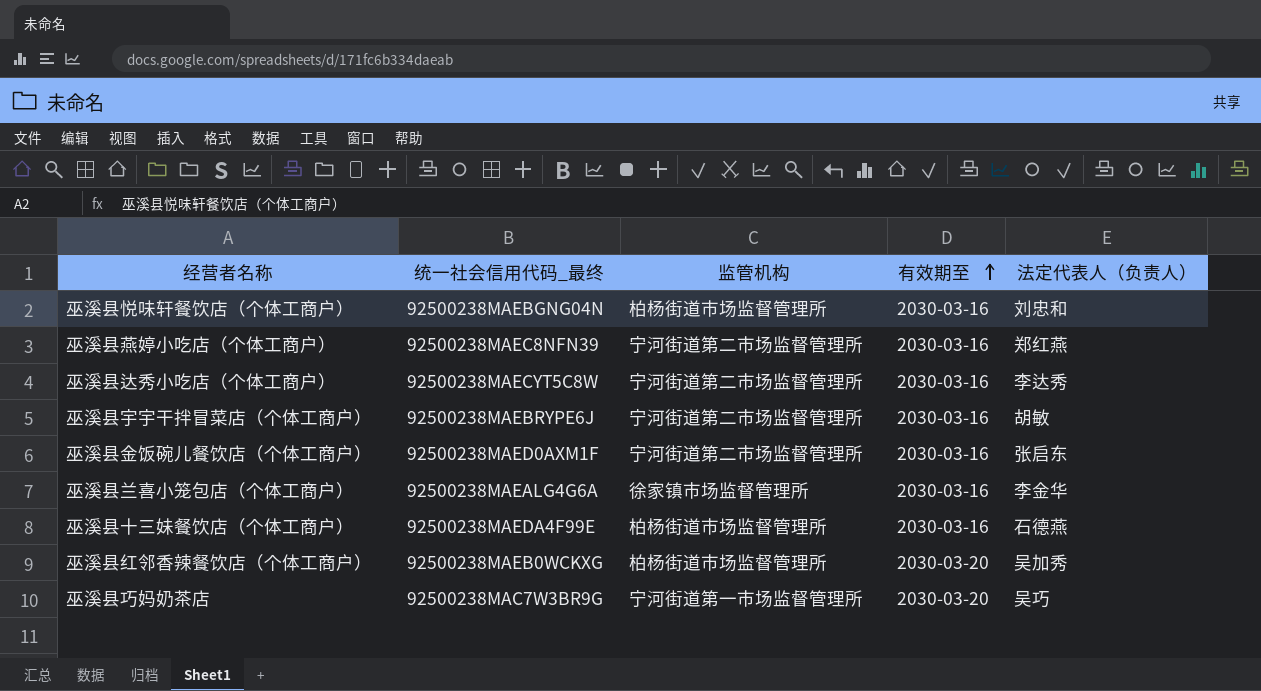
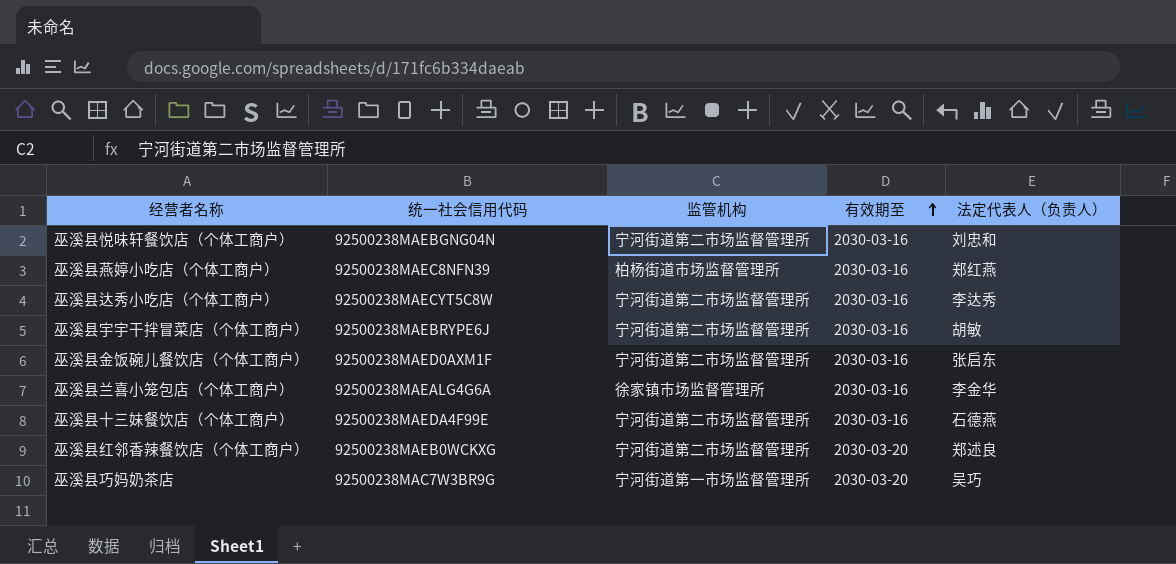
column name: 统一社会信用代码_最终 -> 统一社会信用代码
巫溪县悦味轩餐饮店（个体工商户） | 监管机构: 柏杨街道市场监督管理所 -> 宁河街道第二市场监督管理所
巫溪县燕婷小吃店（个体工商户） | 监管机构: 宁河街道第二市场监督管理所 -> 柏杨街道市场监督管理所
巫溪县十三妹餐饮店（个体工商户） | 监管机构: 柏杨街道市场监督管理所 -> 宁河街道第二市场监督管理所
巫溪县红邻香辣餐饮店（个体工商户） | 监管机构: 柏杨街道市场监督管理所 -> 宁河街道第二市场监督管理所
巫溪县红邻香辣餐饮店（个体工商户） | 法定代表人（负责人）: 吴加秀 -> 郑述良

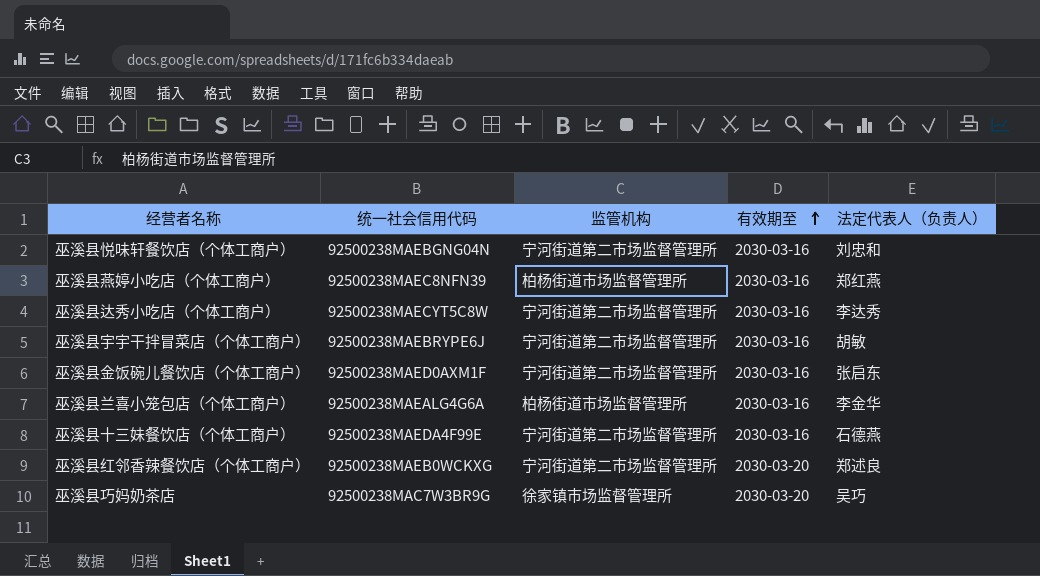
巫溪县兰喜小笼包店（个体工商户） | 监管机构: 徐家镇市场监督管理所 -> 柏杨街道市场监督管理所
巫溪县巧妈奶茶店 | 监管机构: 宁河街道第一市场监督管理所 -> 徐家镇市场监督管理所

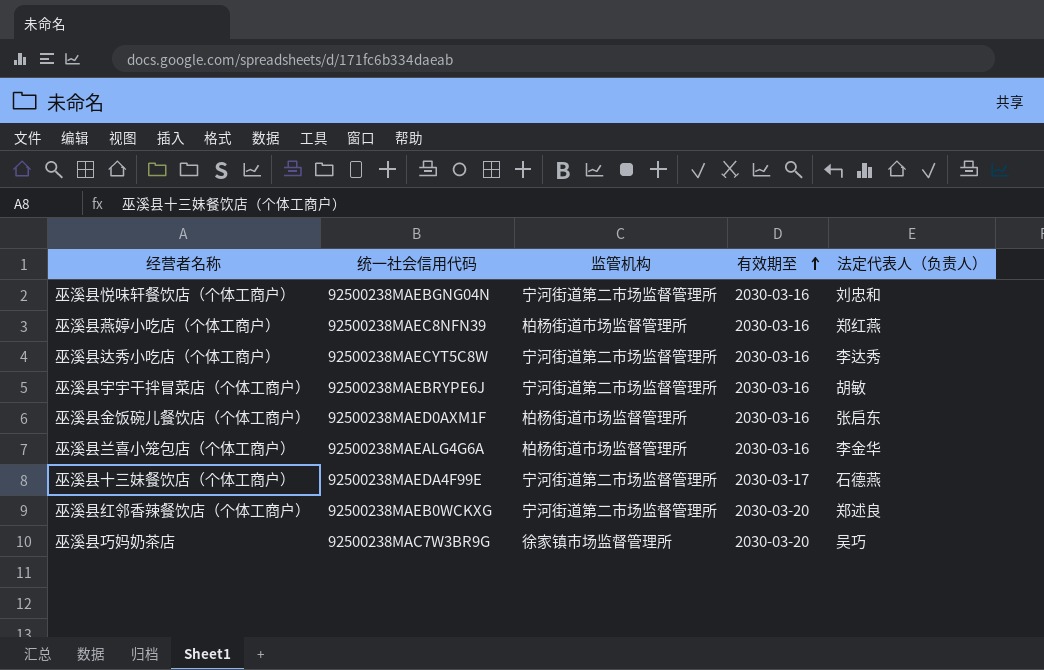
巫溪县金饭碗儿餐饮店（个体工商户） | 监管机构: 宁河街道第二市场监督管理所 -> 柏杨街道市场监督管理所
巫溪县十三妹餐饮店（个体工商户） | 有效期至: 2030-03-16 -> 2030-03-17

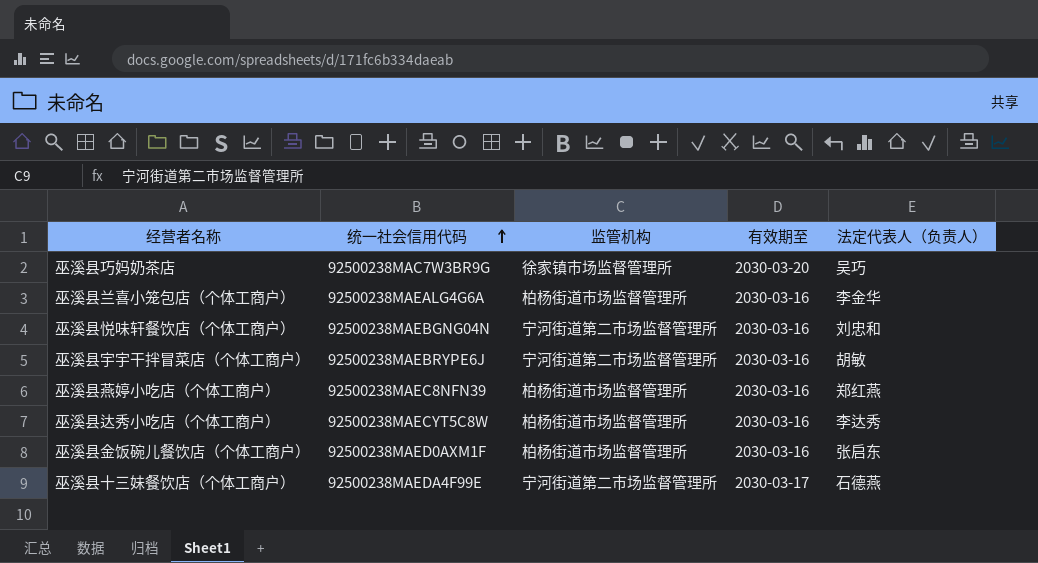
row order: 有效期至 ascending -> 统一社会信用代码 ascending
row 巫溪县红邻香辣餐饮店（个体工商户）: 92500238MAEB0WCKXG | 宁河街道第二市场监督管理所 | 2030-03-20 | 郑述良 -> none
巫溪县达秀小吃店（个体工商户） | 监管机构: 宁河街道第二市场监督管理所 -> 柏杨街道市场监督管理所

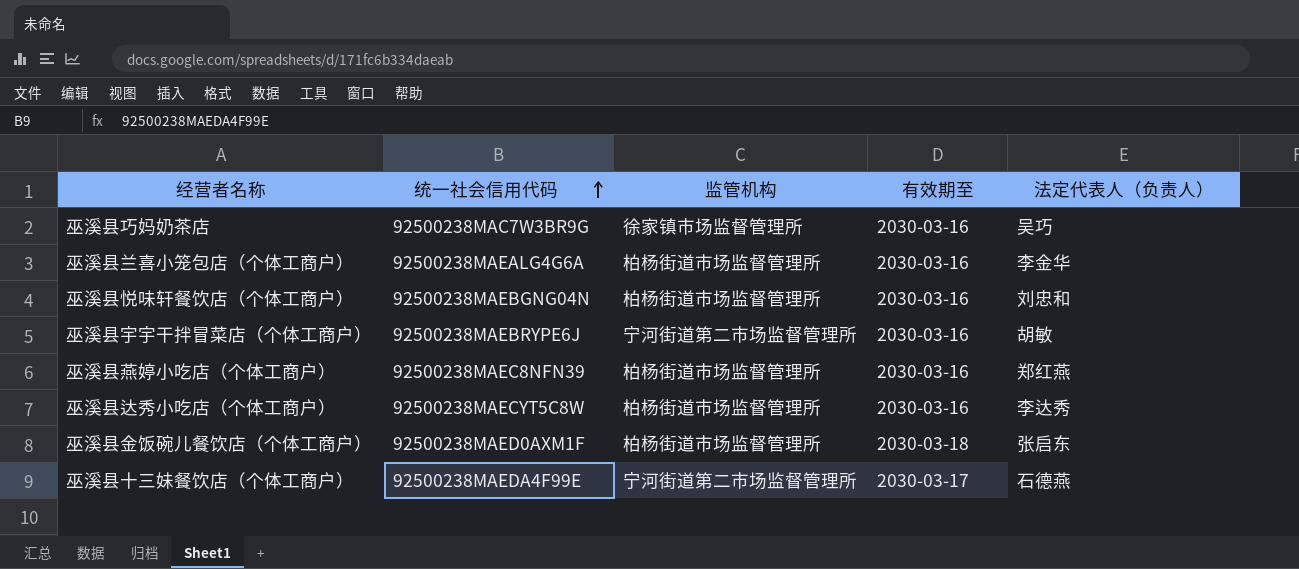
巫溪县巧妈奶茶店 | 有效期至: 2030-03-20 -> 2030-03-16
巫溪县悦味轩餐饮店（个体工商户） | 监管机构: 宁河街道第二市场监督管理所 -> 柏杨街道市场监督管理所
巫溪县金饭碗儿餐饮店（个体工商户） | 有效期至: 2030-03-16 -> 2030-03-18

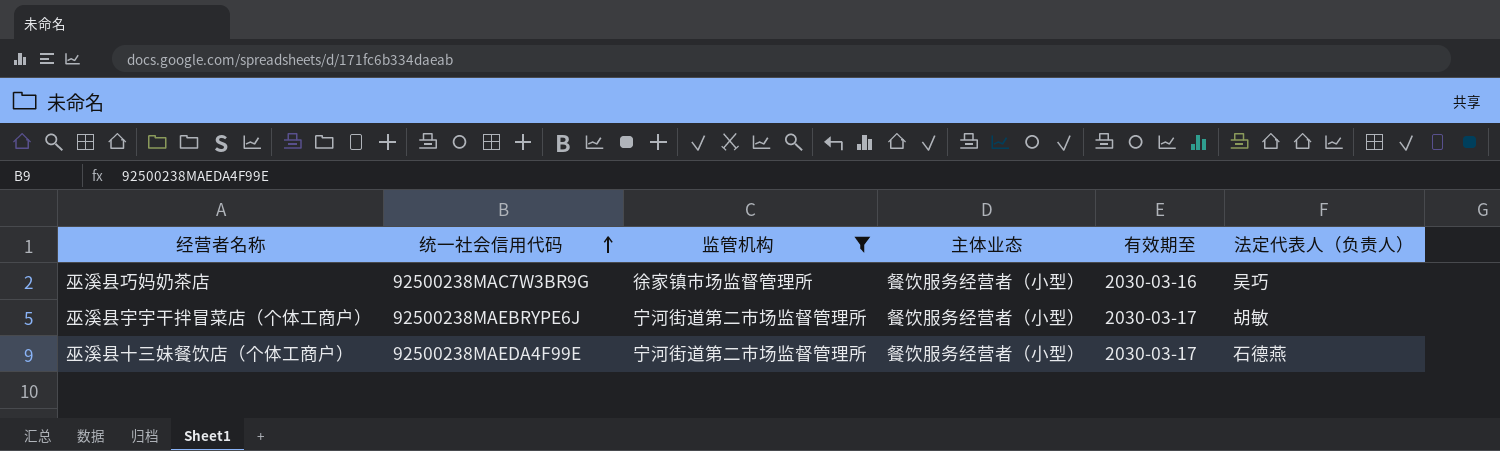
filter: none -> 监管机构 != 柏杨街道市场监督管理所
column 主体业态 | position: none -> 4
巫溪县宇宇干拌冒菜店（个体工商户） | 有效期至: 2030-03-16 -> 2030-03-17

